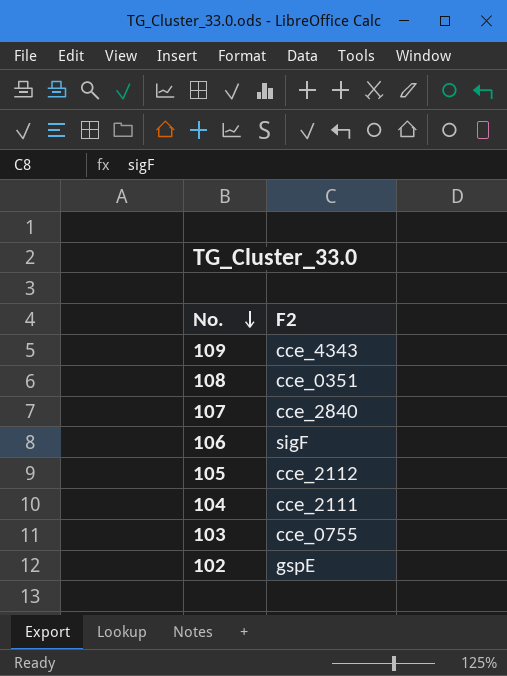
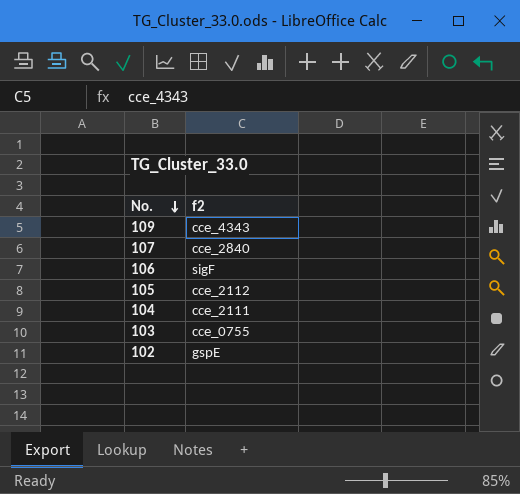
column name: F2 -> f2
row 108: cce_0351 -> none

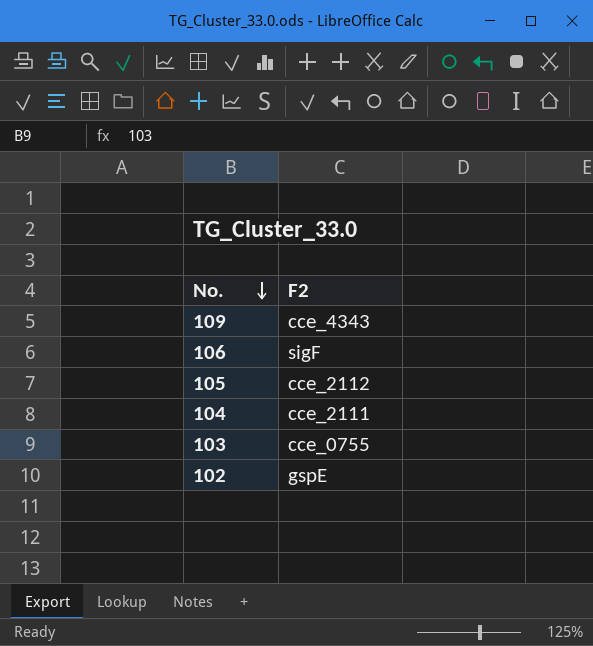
column name: f2 -> F2
row 107: cce_2840 -> none

